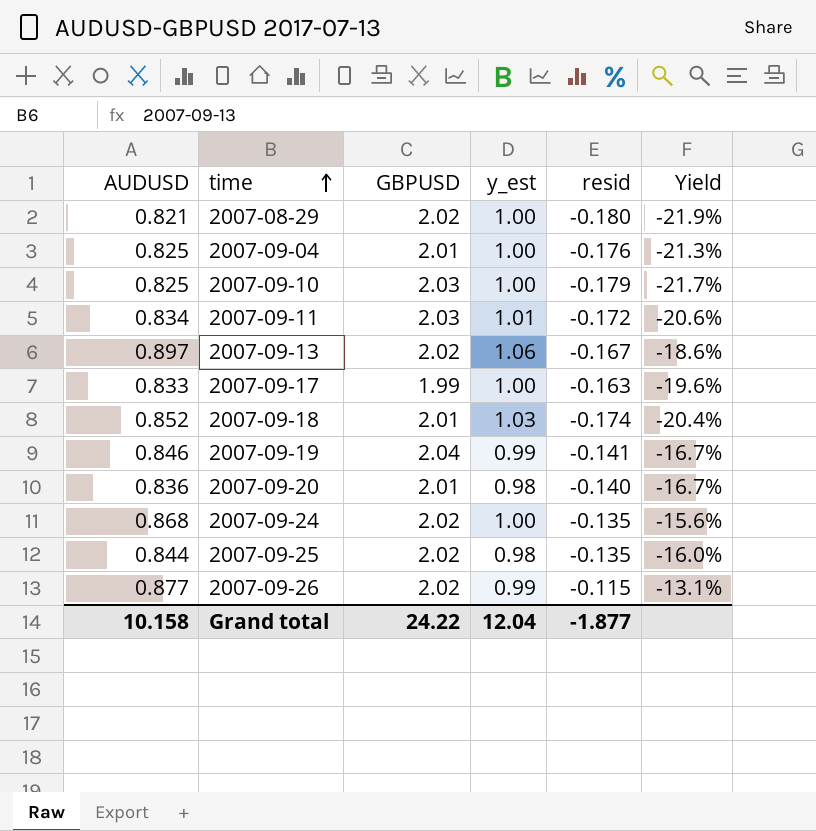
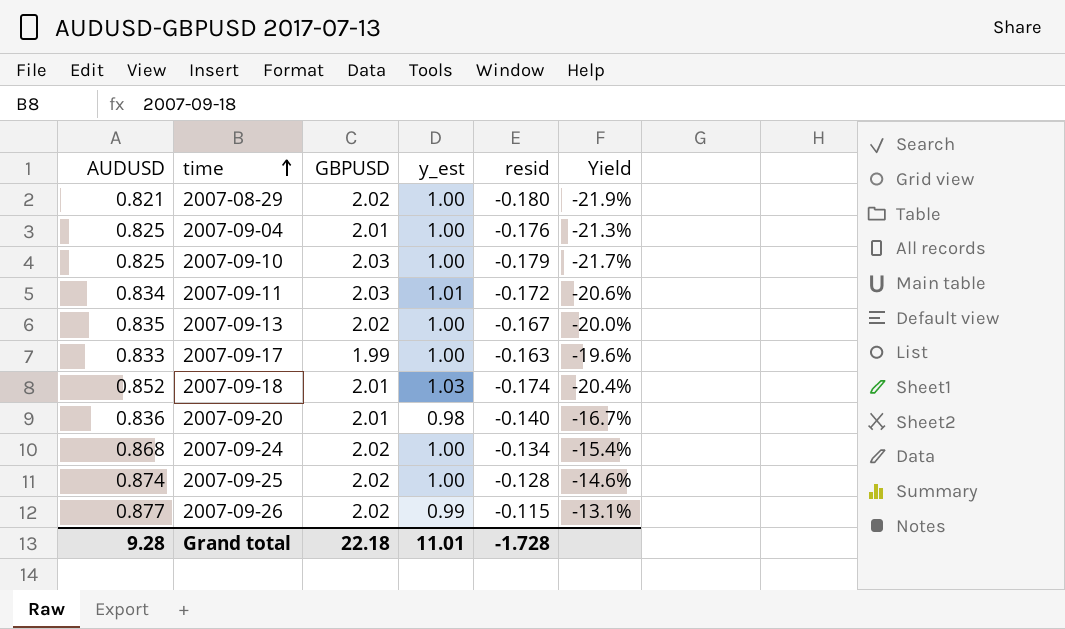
row 2007-09-19: 0.846 | 2.04 | 0.99 | -0.141 | -16.7% -> none
2007-09-13 | AUDUSD: 0.897 -> 0.835
2007-09-13 | y_est: 1.06 -> 1.00
2007-09-13 | Yield: -18.6% -> -20.0%
2007-09-24 | resid: -0.135 -> -0.134
2007-09-24 | Yield: -15.6% -> -15.4%
2007-09-25 | AUDUSD: 0.844 -> 0.874
2007-09-25 | y_est: 0.98 -> 1.00
2007-09-25 | resid: -0.135 -> -0.128
2007-09-25 | Yield: -16.0% -> -14.6%
Grand total | AUDUSD: 10.158 -> 9.28
Grand total | GBPUSD: 24.22 -> 22.18
Grand total | y_est: 12.04 -> 11.01
Grand total | resid: -1.877 -> -1.728

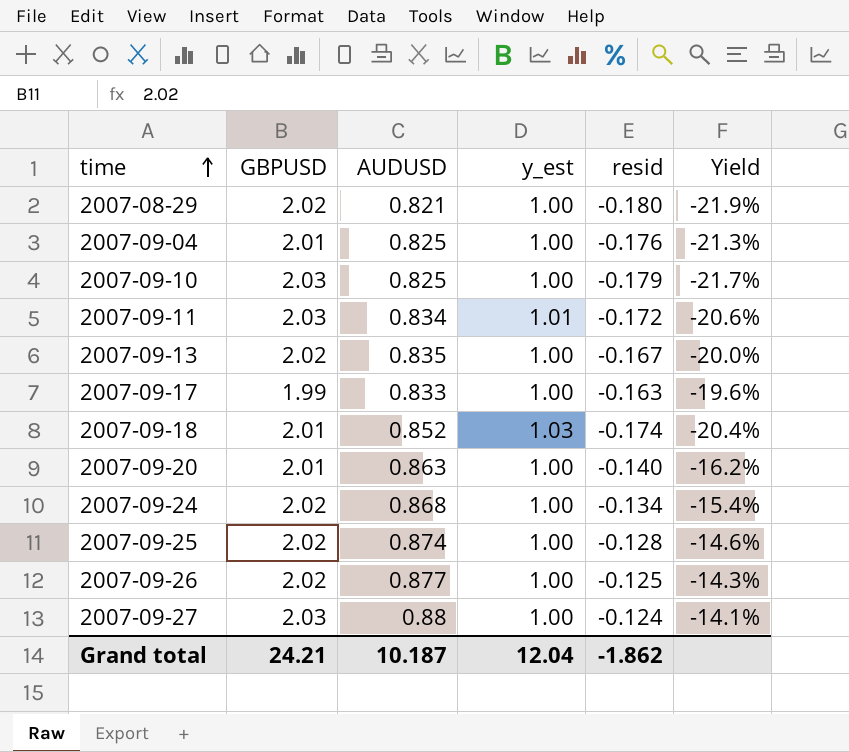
column AUDUSD | position: 1 -> 3
2007-09-20 | AUDUSD: 0.836 -> 0.863
2007-09-20 | y_est: 0.98 -> 1.00
2007-09-20 | Yield: -16.7% -> -16.2%
2007-09-26 | y_est: 0.99 -> 1.00
2007-09-26 | resid: -0.115 -> -0.125
2007-09-26 | Yield: -13.1% -> -14.3%
row 2007-09-27: none -> 2.03 | 0.88 | 1.00 | -0.124 | -14.1%
Grand total | GBPUSD: 22.18 -> 24.21
Grand total | AUDUSD: 9.28 -> 10.187
Grand total | y_est: 11.01 -> 12.04
Grand total | resid: -1.728 -> -1.862

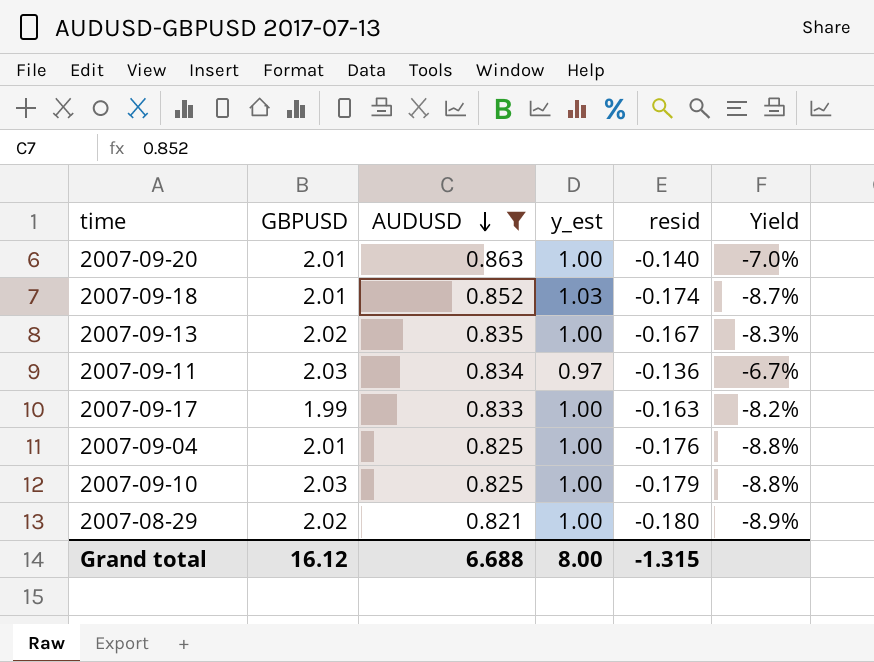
filter: none -> AUDUSD <= 0.863
row order: time ascending -> AUDUSD descending
column Yield | formula: [resid] / [AUDUSD] -> [resid] / [GBPUSD]
2007-09-11 | y_est: 1.01 -> 0.97
2007-09-11 | resid: -0.172 -> -0.136
Grand total | GBPUSD: 24.21 -> 16.12
Grand total | AUDUSD: 10.187 -> 6.688
Grand total | y_est: 12.04 -> 8.00
Grand total | resid: -1.862 -> -1.315

